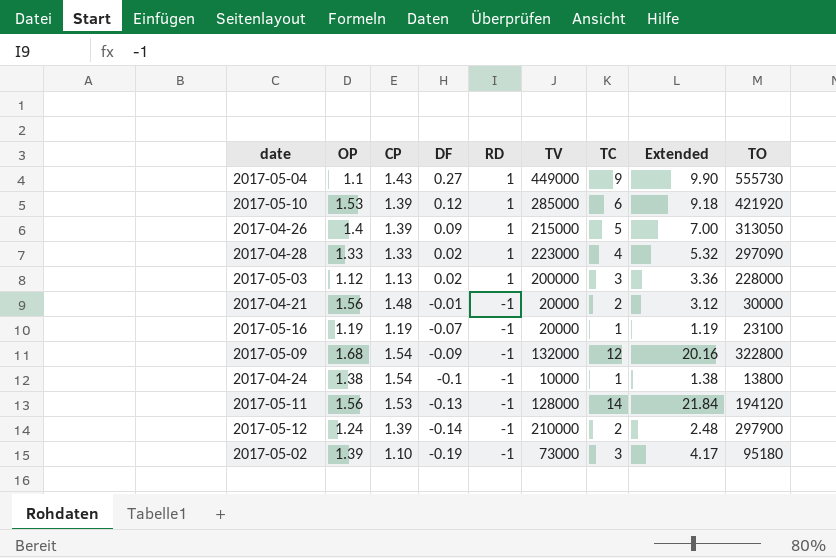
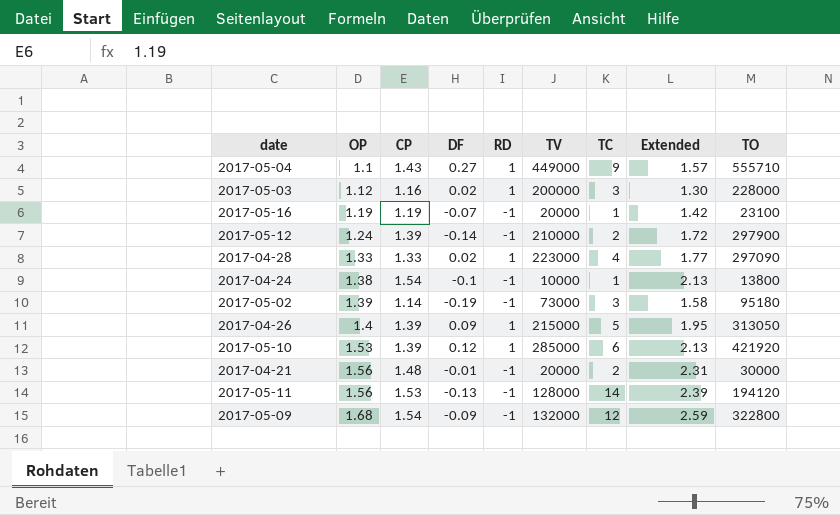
row order: DF descending -> OP ascending
column Extended | formula: [OP] * [TC] -> [OP] * [CP]
2017-05-04 | TO: 555730 -> 555710
2017-05-03 | CP: 1.13 -> 1.16
2017-05-02 | CP: 1.10 -> 1.14

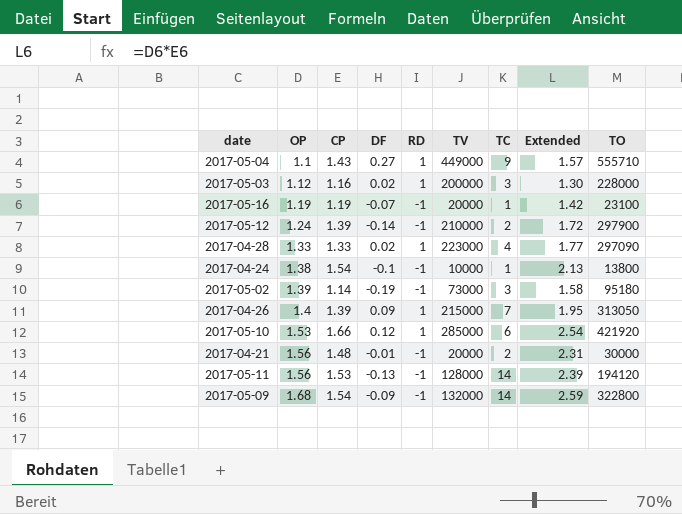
2017-04-26 | TC: 5 -> 7
2017-05-10 | CP: 1.39 -> 1.66
2017-05-10 | Extended: 2.13 -> 2.54
2017-05-09 | TC: 12 -> 14

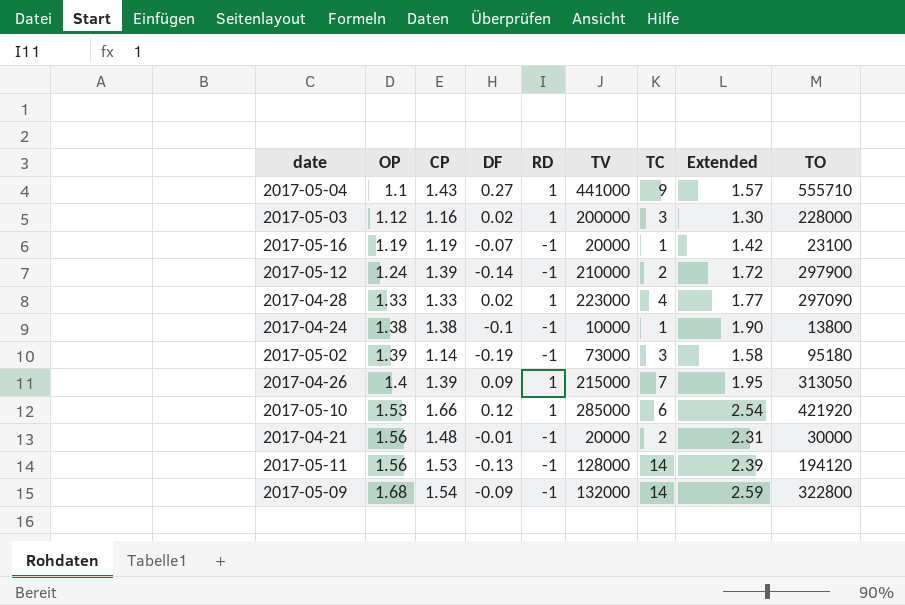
2017-05-04 | TV: 449000 -> 441000
2017-04-24 | CP: 1.54 -> 1.38
2017-04-24 | Extended: 2.13 -> 1.90

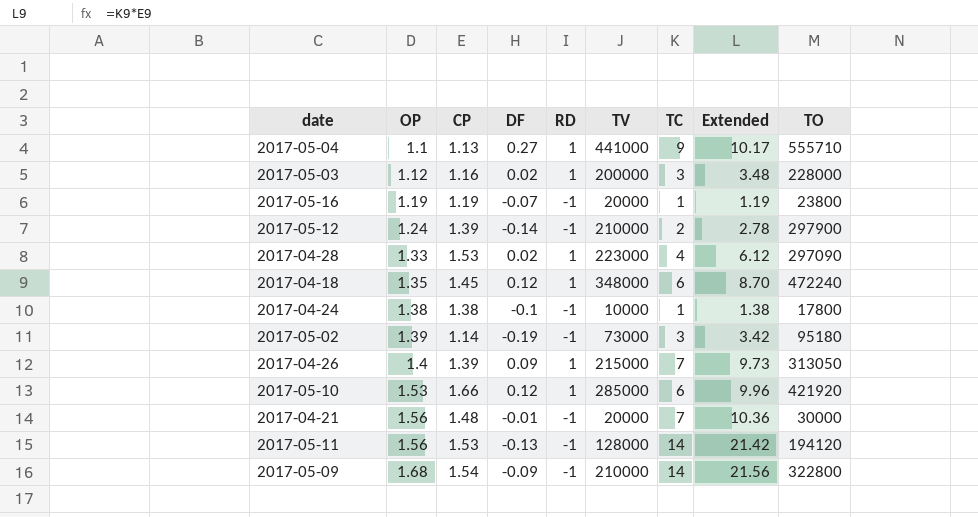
column Extended | formula: [OP] * [CP] -> [CP] * [TC]
2017-05-04 | CP: 1.43 -> 1.13
2017-05-16 | TO: 23100 -> 23800
2017-04-28 | CP: 1.33 -> 1.53
row 2017-04-18: none -> 1.35 | 1.45 | 0.12 | 1 | 348000 | 6 | 8.70 | 472240
2017-04-24 | TO: 13800 -> 17800
2017-04-21 | TC: 2 -> 7
2017-05-09 | TV: 132000 -> 210000

